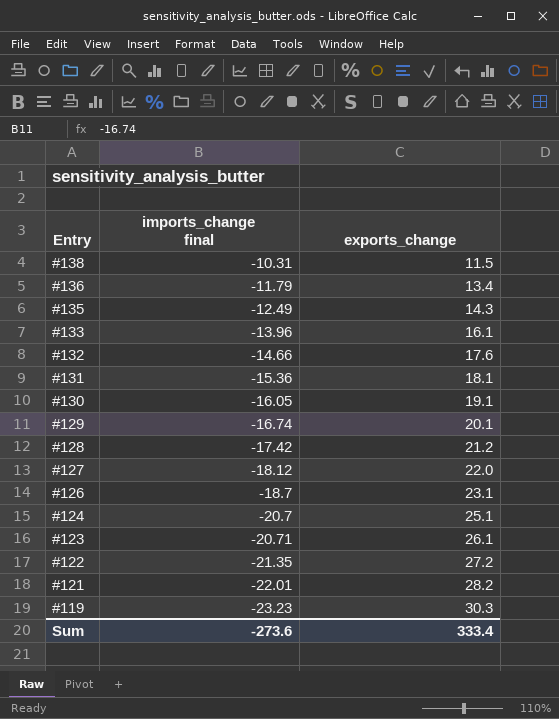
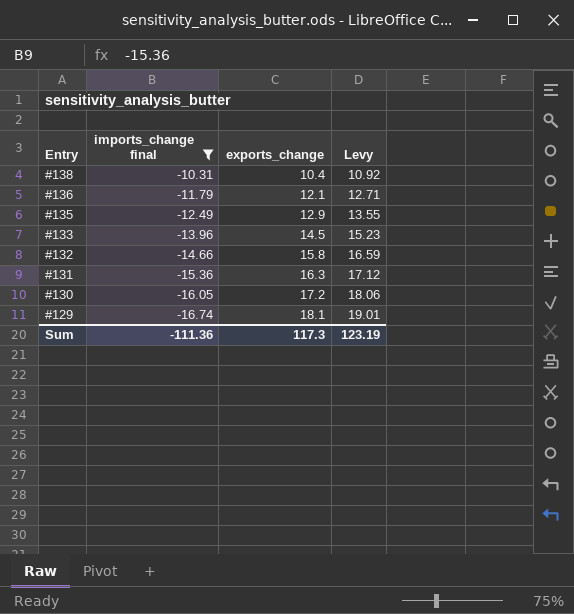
filter: none -> imports_change final >= -16.74
column Levy | formula: none -> [exports_change] * 1.05
#138 | exports_change: 11.5 -> 10.4
#136 | exports_change: 13.4 -> 12.1
#135 | exports_change: 14.3 -> 12.9
#133 | exports_change: 16.1 -> 14.5
#132 | exports_change: 17.6 -> 15.8
#131 | exports_change: 18.1 -> 16.3
#130 | exports_change: 19.1 -> 17.2
#129 | exports_change: 20.1 -> 18.1
Sum | imports_change final: -273.6 -> -111.36
Sum | exports_change: 333.4 -> 117.3

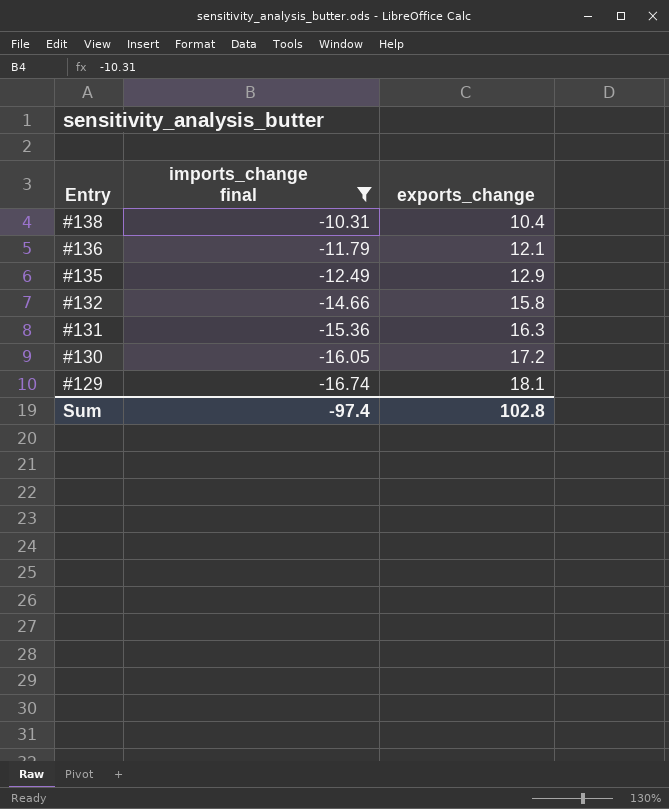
column Levy | formula: [exports_change] * 1.05 -> none
row #133: -13.96 | 14.5 | 15.23 -> none
Sum | imports_change final: -111.36 -> -97.4
Sum | exports_change: 117.3 -> 102.8

